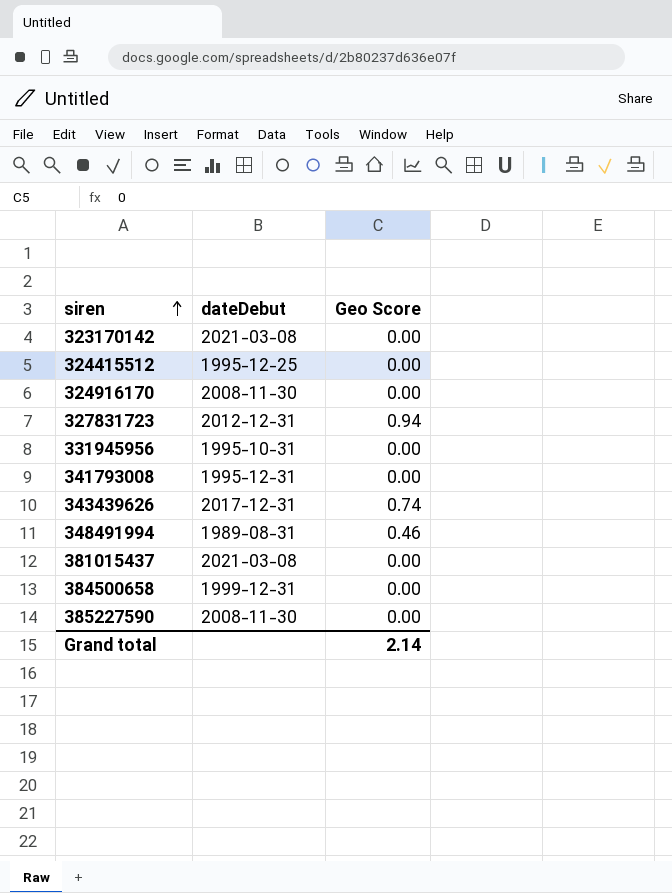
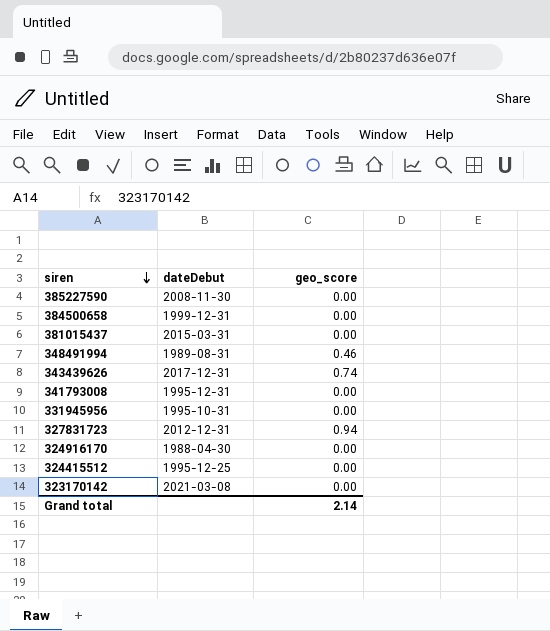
row order: siren ascending -> siren descending
column name: Geo Score -> geo_score
381015437 | dateDebut: 2021-03-08 -> 2015-03-31
324916170 | dateDebut: 2008-11-30 -> 1988-04-30

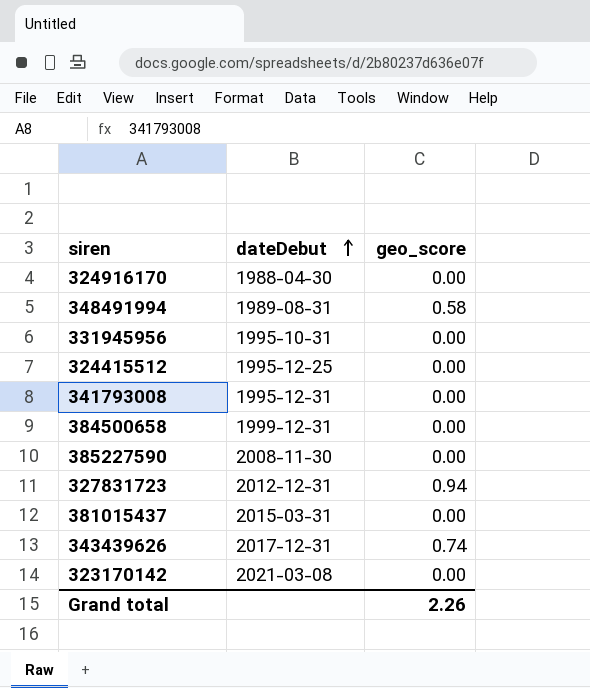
row order: siren descending -> dateDebut ascending
348491994 | geo_score: 0.46 -> 0.58
Grand total | geo_score: 2.14 -> 2.26

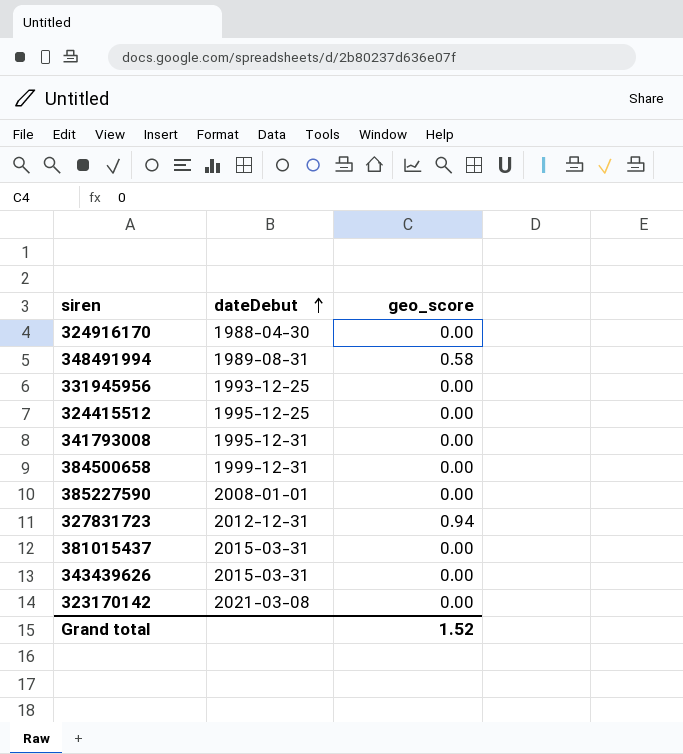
331945956 | dateDebut: 1995-10-31 -> 1993-12-25
385227590 | dateDebut: 2008-11-30 -> 2008-01-01
343439626 | dateDebut: 2017-12-31 -> 2015-03-31
343439626 | geo_score: 0.74 -> 0.00
Grand total | geo_score: 2.26 -> 1.52

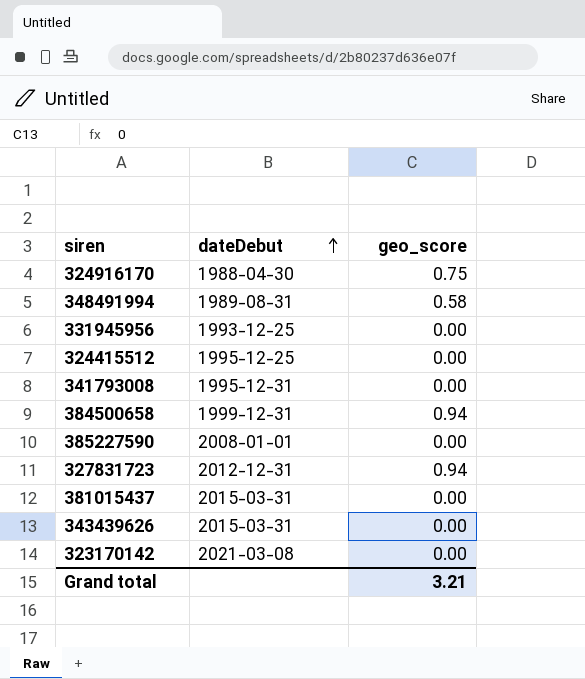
324916170 | geo_score: 0.00 -> 0.75
384500658 | geo_score: 0.00 -> 0.94
Grand total | geo_score: 1.52 -> 3.21

